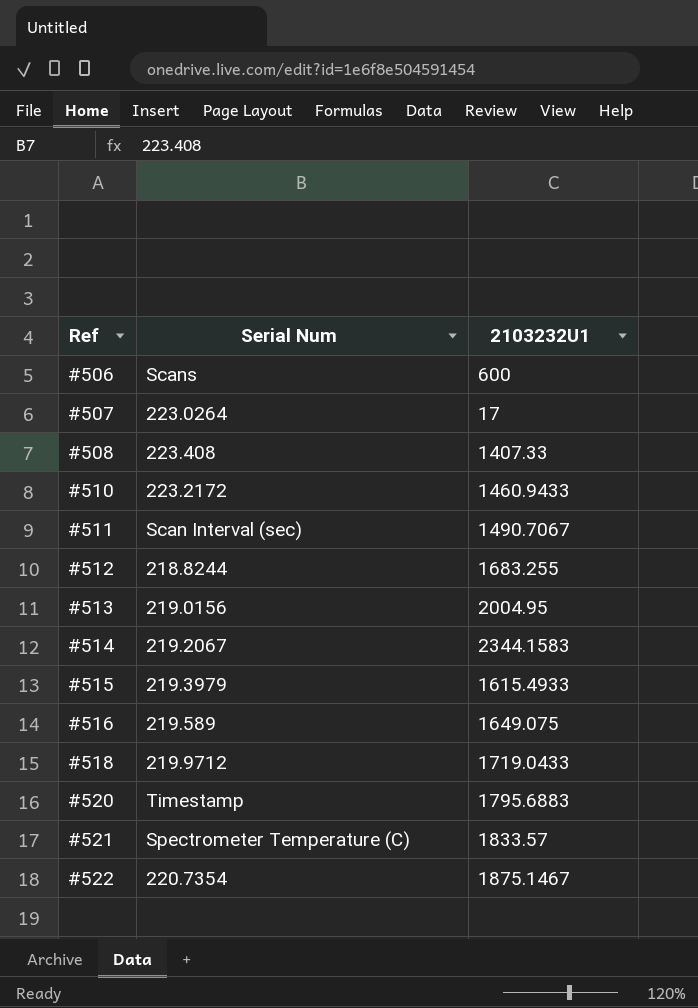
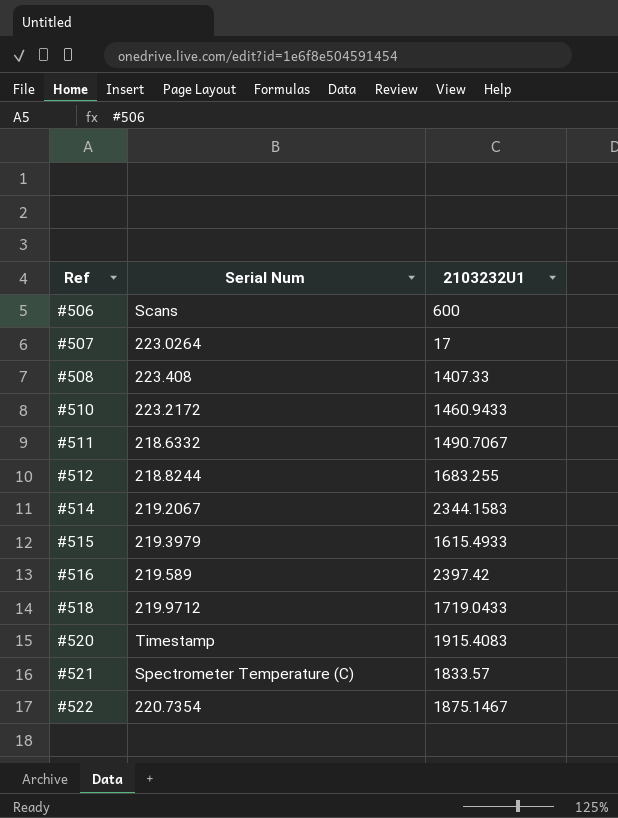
row #513: 219.0156 | 2004.95 -> none
#511 | Serial Num: Scan Interval (sec) -> 218.6332
#516 | 2103232U1: 1649.075 -> 2397.42
#520 | 2103232U1: 1795.6883 -> 1915.4083

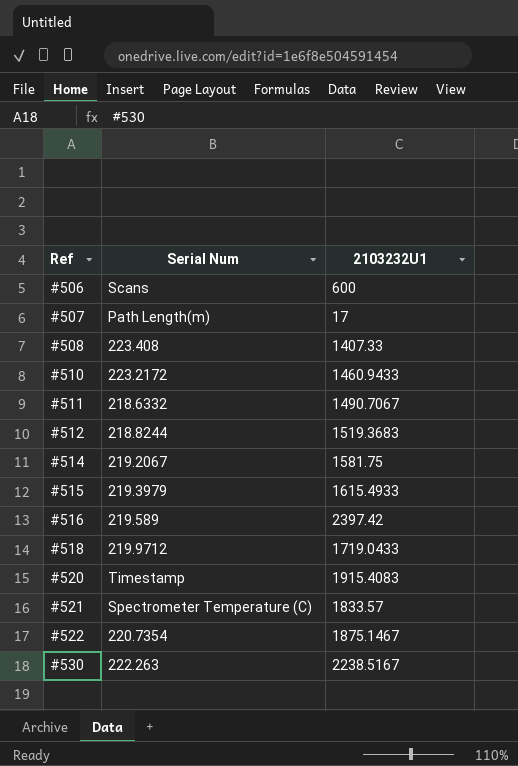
#507 | Serial Num: 223.0264 -> Path Length(m)
#512 | 2103232U1: 1683.255 -> 1519.3683
#514 | 2103232U1: 2344.1583 -> 1581.75
row #530: none -> 222.263 | 2238.5167

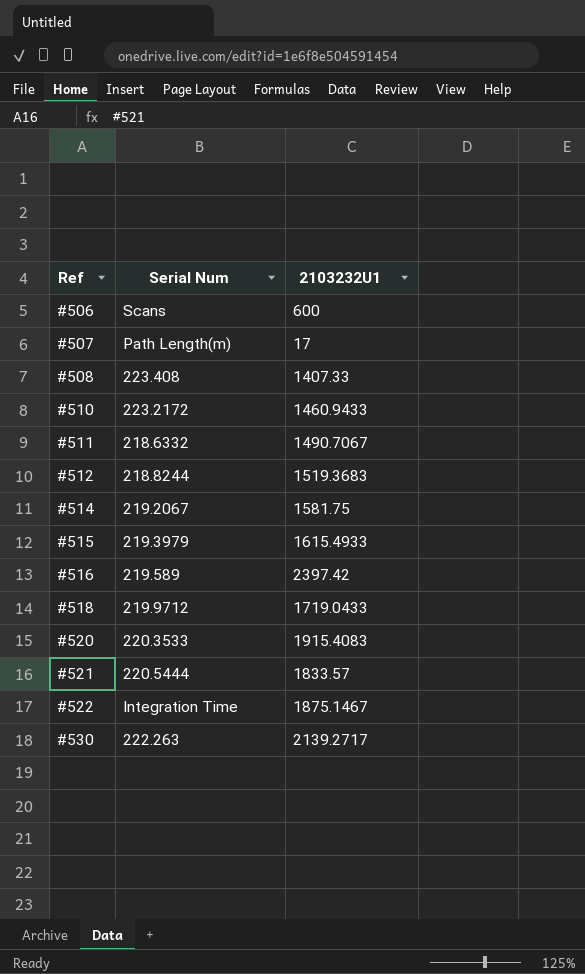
#520 | Serial Num: Timestamp -> 220.3533
#521 | Serial Num: Spectrometer Temperature (C) -> 220.5444
#522 | Serial Num: 220.7354 -> Integration Time
#530 | 2103232U1: 2238.5167 -> 2139.2717

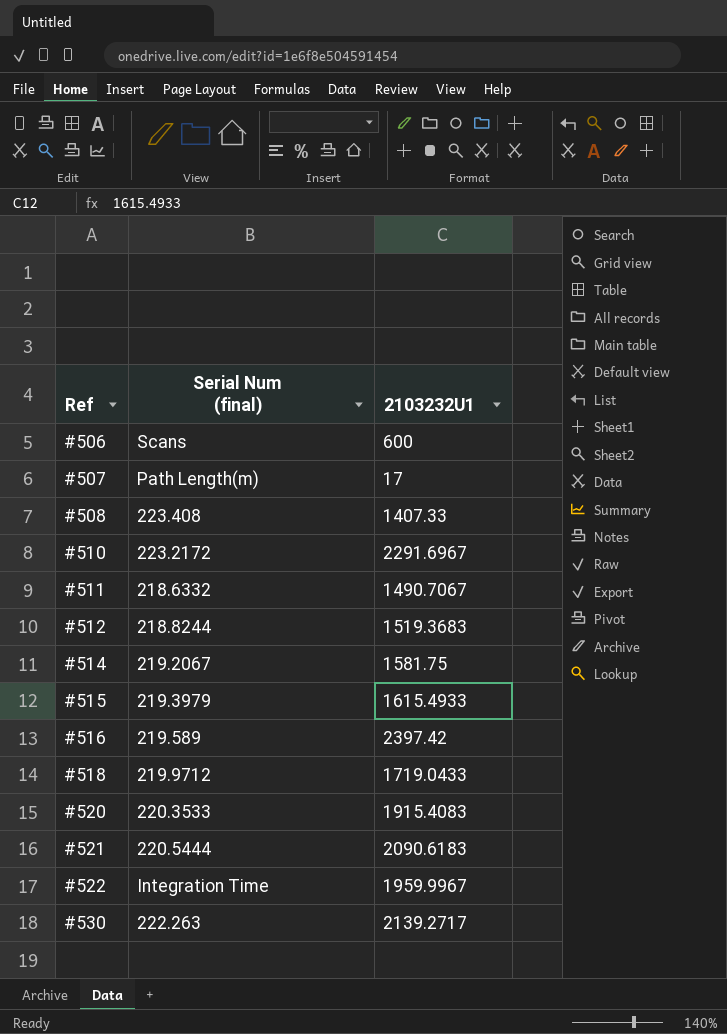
column name: Serial Num -> Serial Num (final)
#510 | 2103232U1: 1460.9433 -> 2291.6967
#521 | 2103232U1: 1833.57 -> 2090.6183
#522 | 2103232U1: 1875.1467 -> 1959.9967

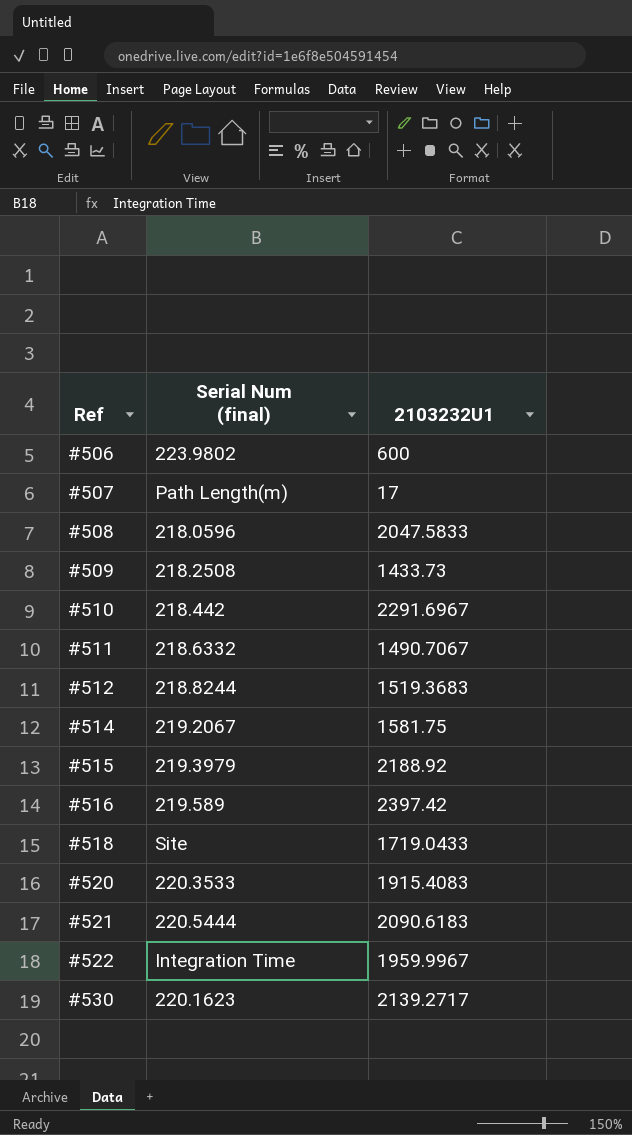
#506 | Serial Num (final): Scans -> 223.9802
#508 | Serial Num (final): 223.408 -> 218.0596
#508 | 2103232U1: 1407.33 -> 2047.5833
row #509: none -> 218.2508 | 1433.73
#510 | Serial Num (final): 223.2172 -> 218.442
#515 | 2103232U1: 1615.4933 -> 2188.92
#518 | Serial Num (final): 219.9712 -> Site
#530 | Serial Num (final): 222.263 -> 220.1623

